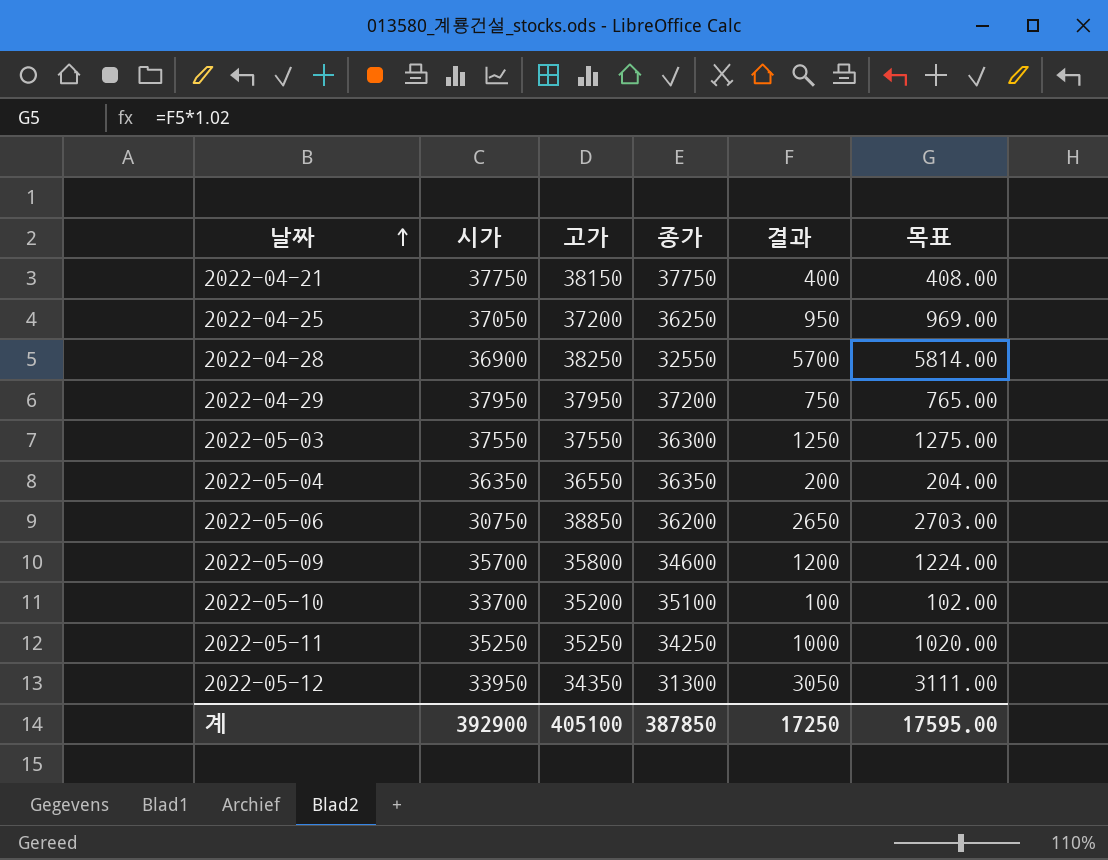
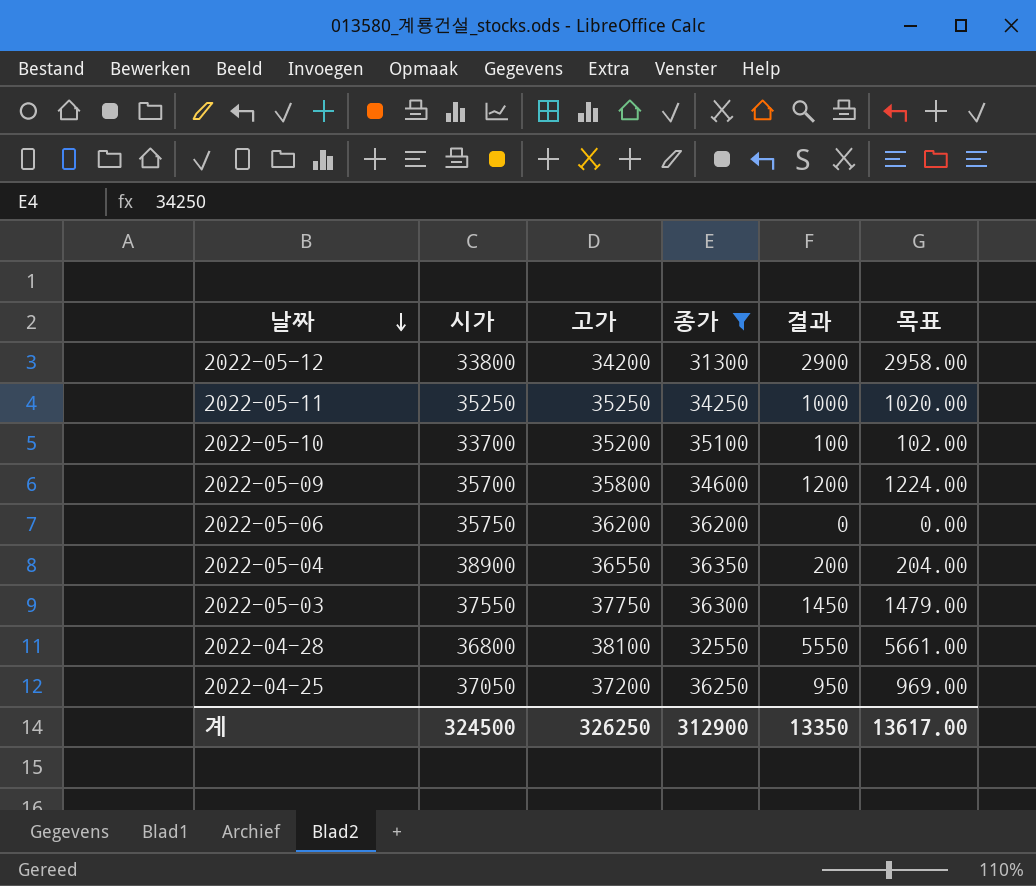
filter: none -> 종가 <= 36350
row order: 날짜 ascending -> 날짜 descending
2022-05-12 | 시가: 33950 -> 33800
2022-05-12 | 고가: 34350 -> 34200
2022-05-12 | 결과: 3050 -> 2900
2022-05-12 | 목표: 3111.00 -> 2958.00
2022-05-06 | 시가: 30750 -> 35750
2022-05-06 | 고가: 38850 -> 36200
2022-05-06 | 결과: 2650 -> 0
2022-05-06 | 목표: 2703.00 -> 0.00
2022-05-04 | 시가: 36350 -> 38900
2022-05-03 | 고가: 37550 -> 37750
2022-05-03 | 결과: 1250 -> 1450
2022-05-03 | 목표: 1275.00 -> 1479.00
2022-04-28 | 시가: 36900 -> 36800
2022-04-28 | 고가: 38250 -> 38100
2022-04-28 | 결과: 5700 -> 5550
2022-04-28 | 목표: 5814.00 -> 5661.00
계 | 시가: 392900 -> 324500
계 | 고가: 405100 -> 326250
계 | 종가: 387850 -> 312900
계 | 결과: 17250 -> 13350
계 | 목표: 17595.00 -> 13617.00

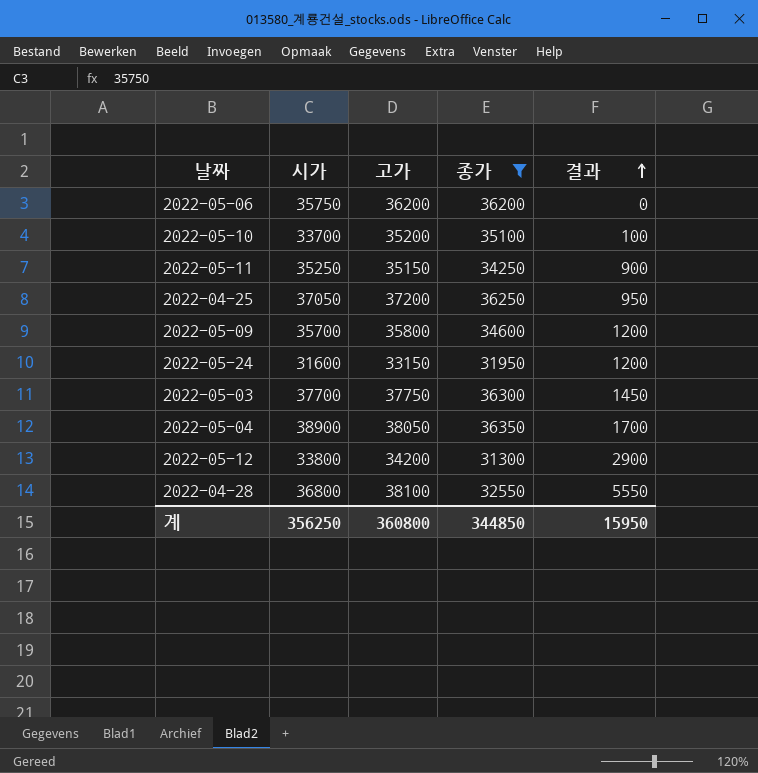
row order: 날짜 descending -> 결과 ascending
column 목표 | formula: [결과] * 1.02 -> none
2022-05-11 | 고가: 35250 -> 35150
2022-05-11 | 결과: 1000 -> 900
row 2022-05-24: none -> 31600 | 33150 | 31950 | 1200
2022-05-03 | 시가: 37550 -> 37700
2022-05-04 | 고가: 36550 -> 38050
2022-05-04 | 결과: 200 -> 1700
계 | 시가: 324500 -> 356250
계 | 고가: 326250 -> 360800
계 | 종가: 312900 -> 344850
계 | 결과: 13350 -> 15950

